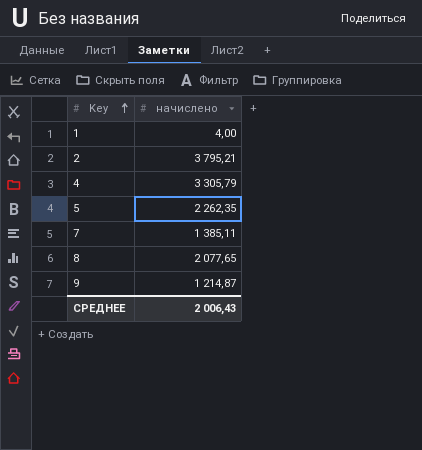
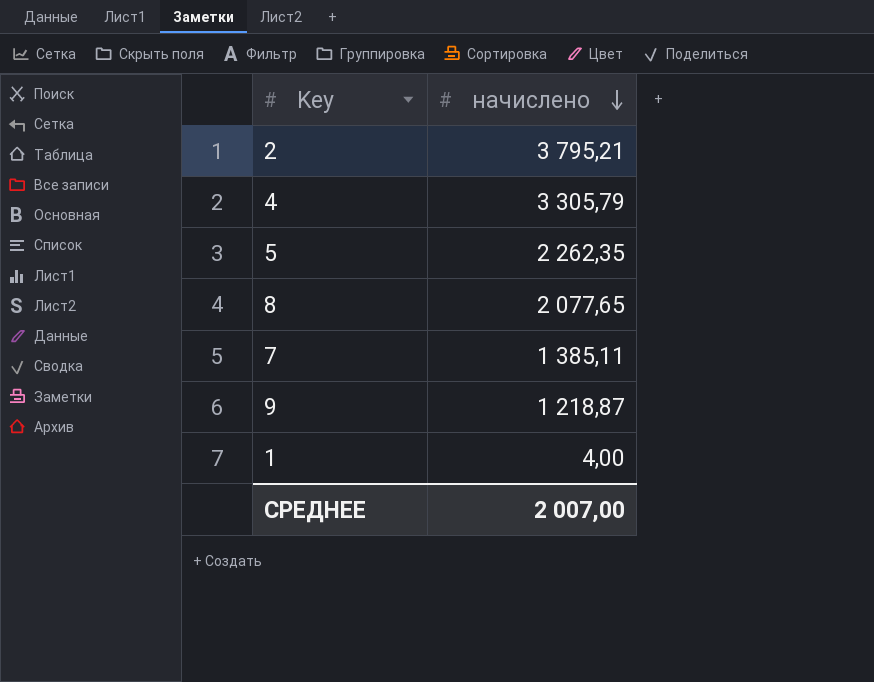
row order: Key ascending -> начислено descending
9 | начислено: 1 214,87 -> 1 218,87
СРЕДНЕЕ | начислено: 2 006,43 -> 2 007,00

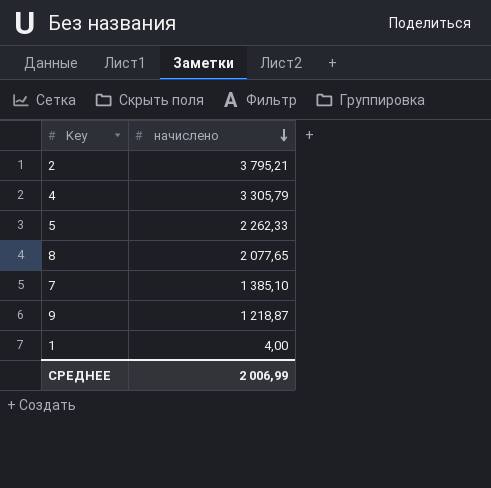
5 | начислено: 2 262,35 -> 2 262,33
7 | начислено: 1 385,11 -> 1 385,10
СРЕДНЕЕ | начислено: 2 007,00 -> 2 006,99

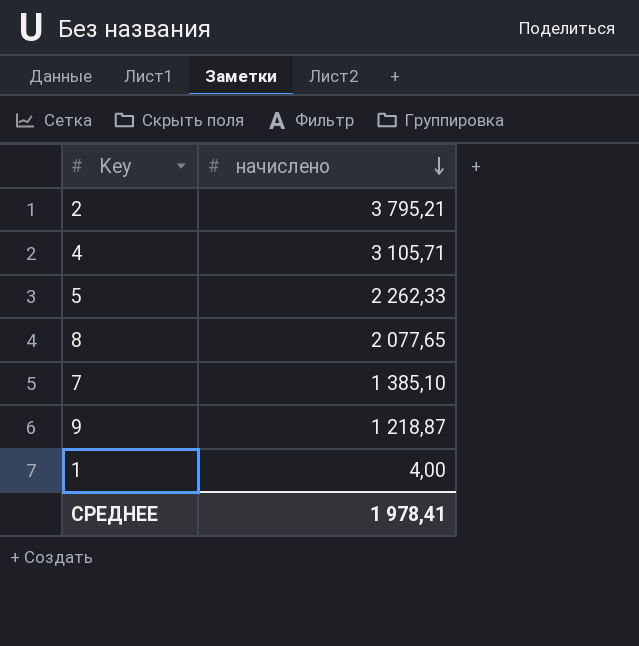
4 | начислено: 3 305,79 -> 3 105,71
СРЕДНЕЕ | начислено: 2 006,99 -> 1 978,41

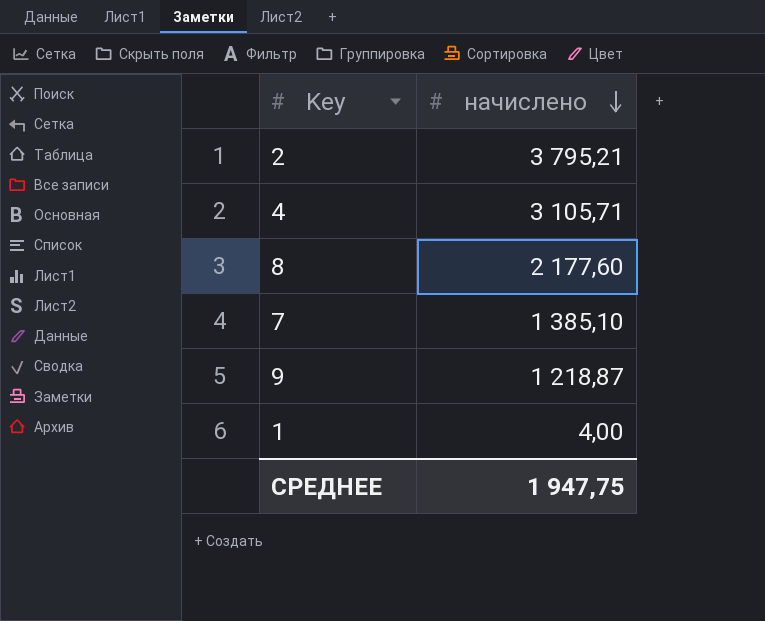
row 5: 2 262,33 -> none
8 | начислено: 2 077,65 -> 2 177,60
СРЕДНЕЕ | начислено: 1 978,41 -> 1 947,75

